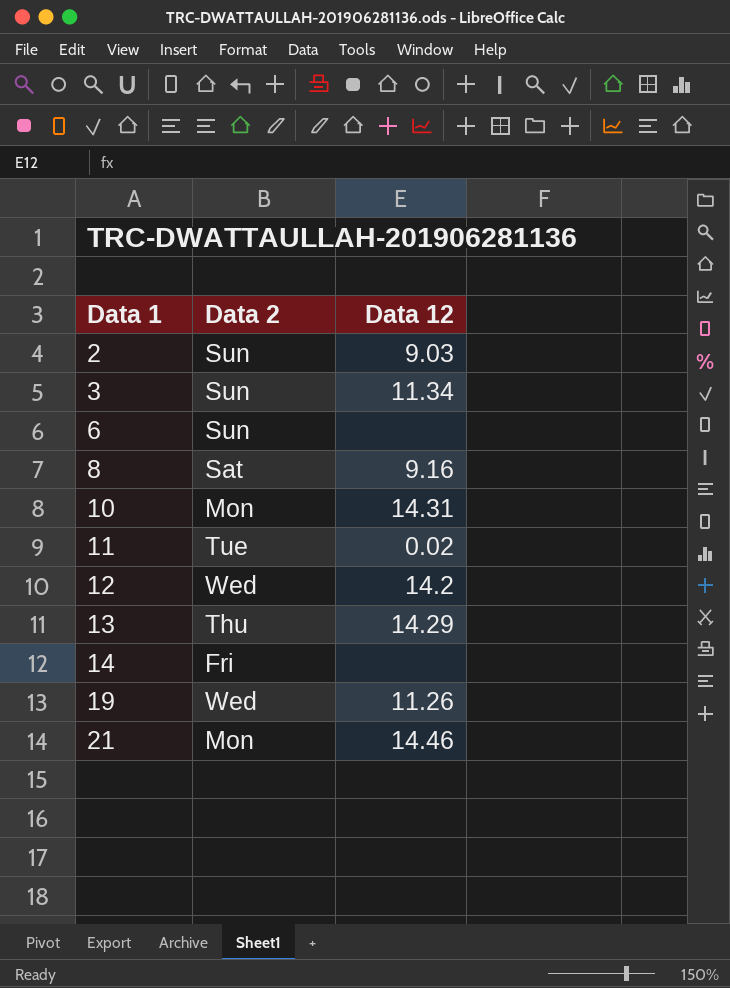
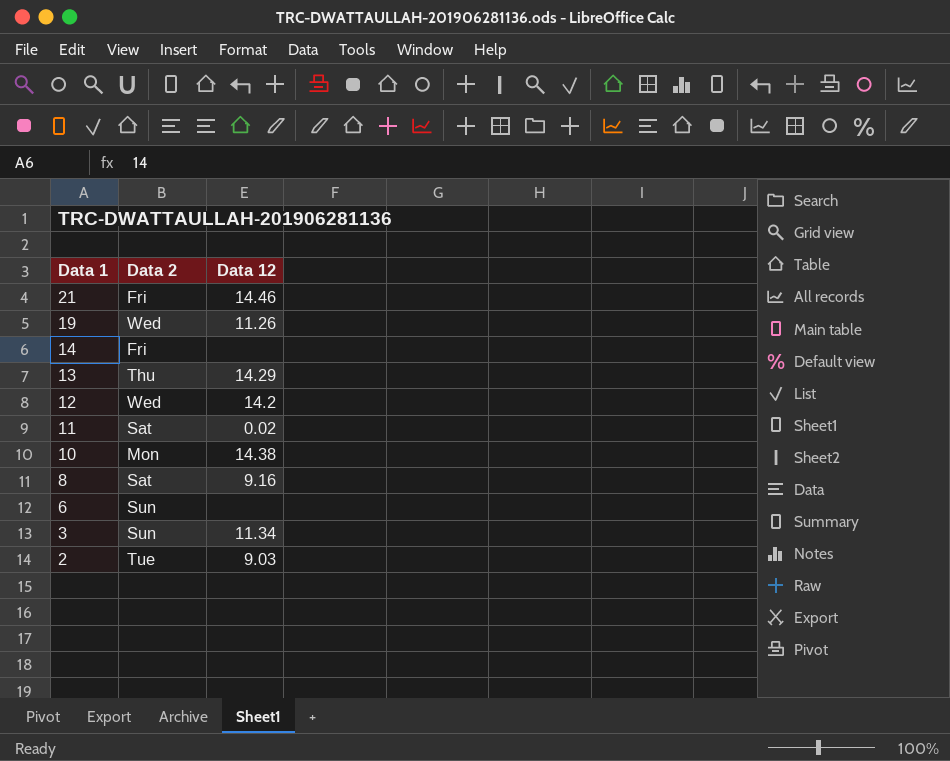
row order: Data 1 ascending -> Data 1 descending
21 | Data 2: Mon -> Fri
11 | Data 2: Tue -> Sat
10 | Data 12: 14.31 -> 14.38
2 | Data 2: Sun -> Tue

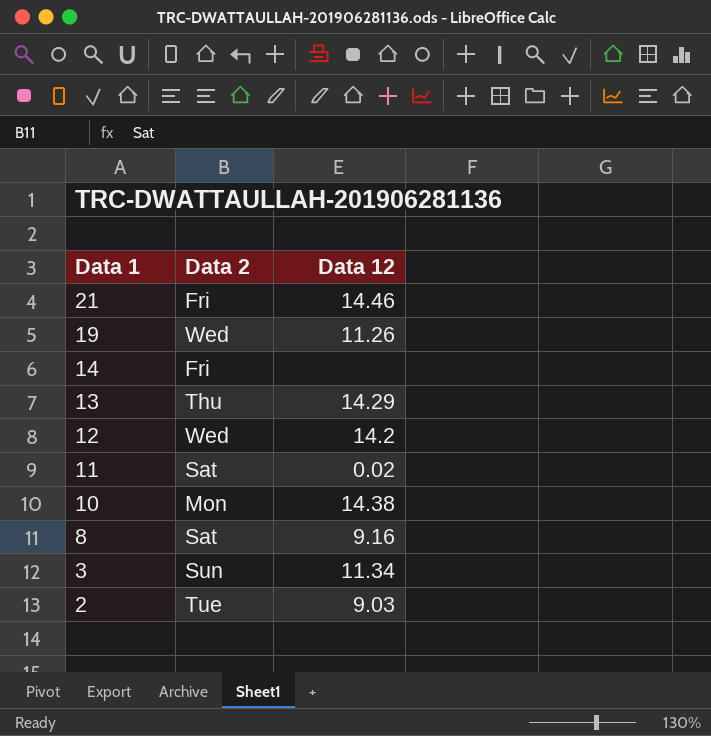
row 6: Sun | none -> none

